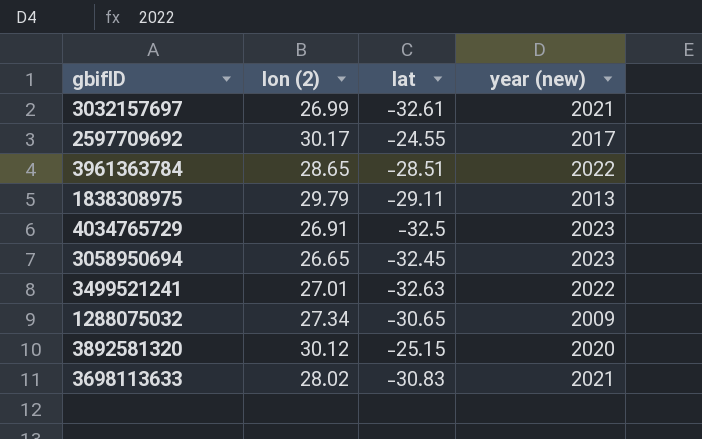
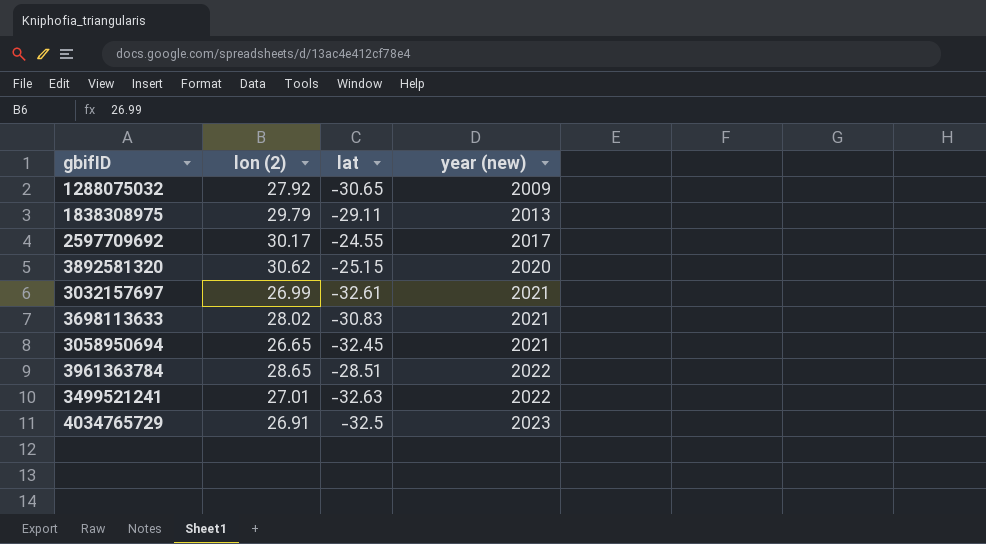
row order: none -> year (new) ascending
1288075032 | lon (2): 27.34 -> 27.92
3892581320 | lon (2): 30.12 -> 30.62
3058950694 | year (new): 2023 -> 2021

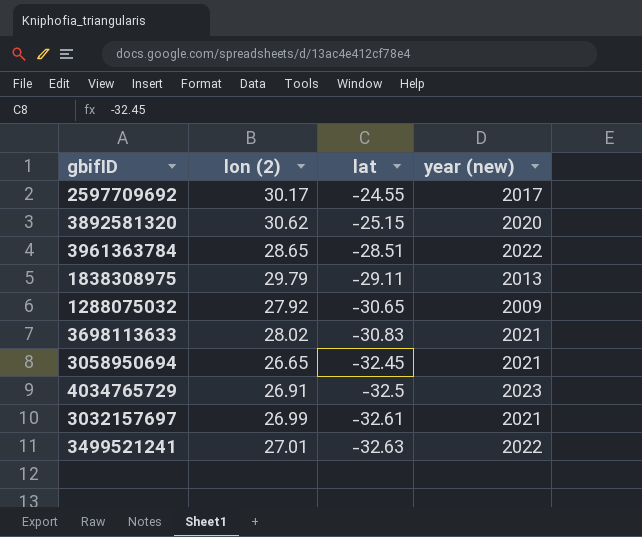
row order: year (new) ascending -> lat descending

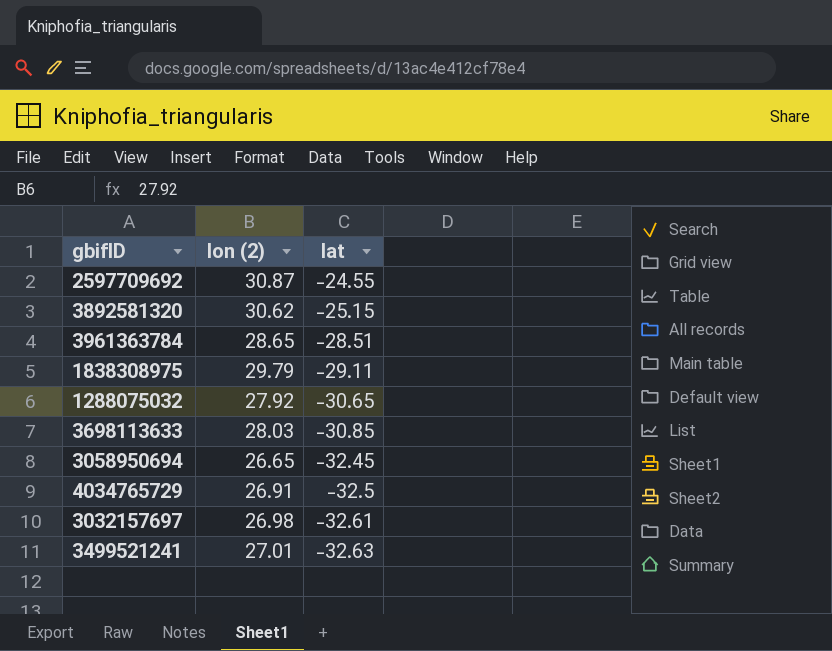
column year (new) | position: 4 -> none
2597709692 | lon (2): 30.17 -> 30.87
3698113633 | lon (2): 28.02 -> 28.03
3698113633 | lat: -30.83 -> -30.85
3032157697 | lon (2): 26.99 -> 26.98

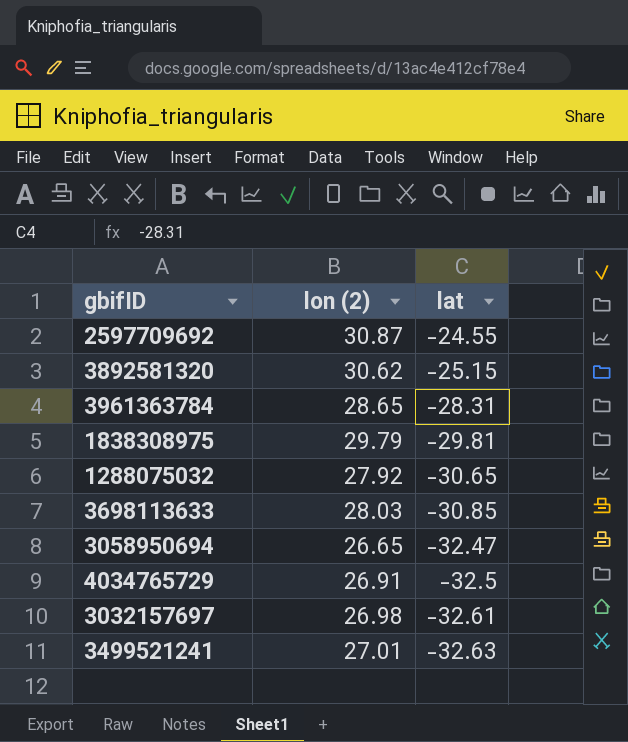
3961363784 | lat: -28.51 -> -28.31
1838308975 | lat: -29.11 -> -29.81
3058950694 | lat: -32.45 -> -32.47

